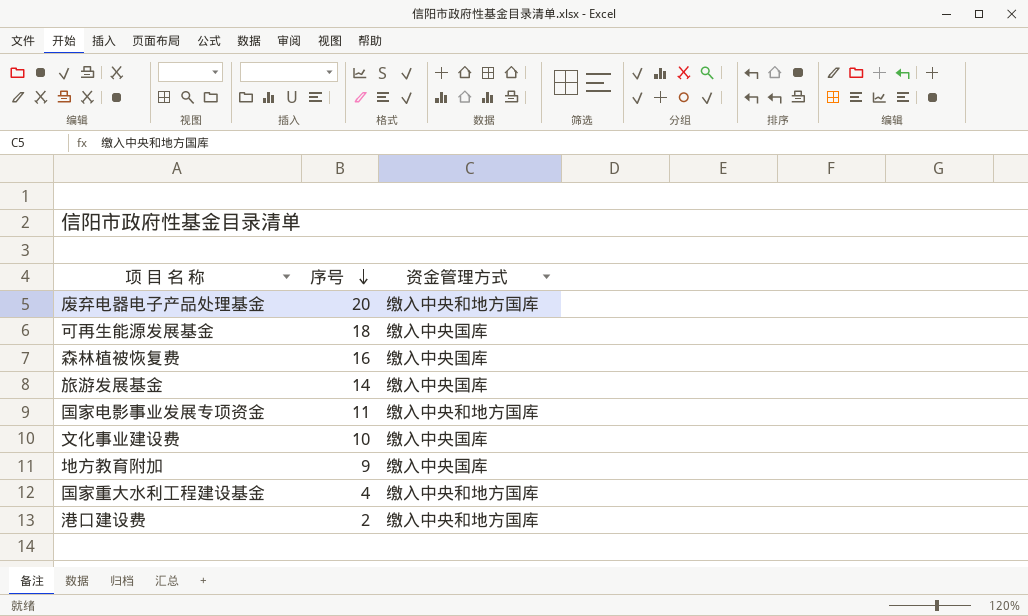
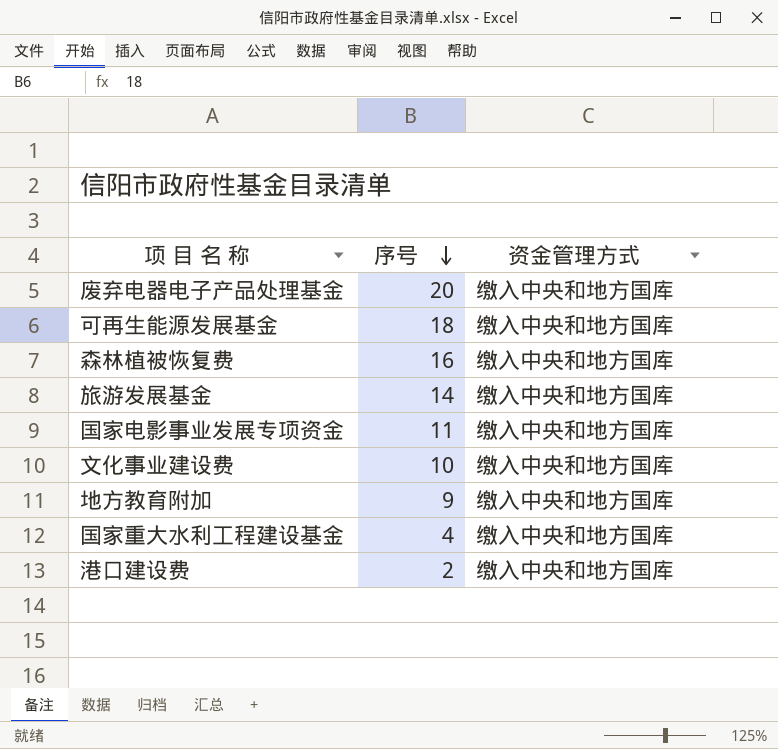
可再生能源发展基金 | 资金管理方式: 缴入中央国库 -> 缴入中央和地方国库
森林植被恢复费 | 资金管理方式: 缴入中央国库 -> 缴入中央和地方国库
旅游发展基金 | 资金管理方式: 缴入中央国库 -> 缴入中央和地方国库
文化事业建设费 | 资金管理方式: 缴入中央国库 -> 缴入中央和地方国库
地方教育附加 | 资金管理方式: 缴入中央国库 -> 缴入中央和地方国库

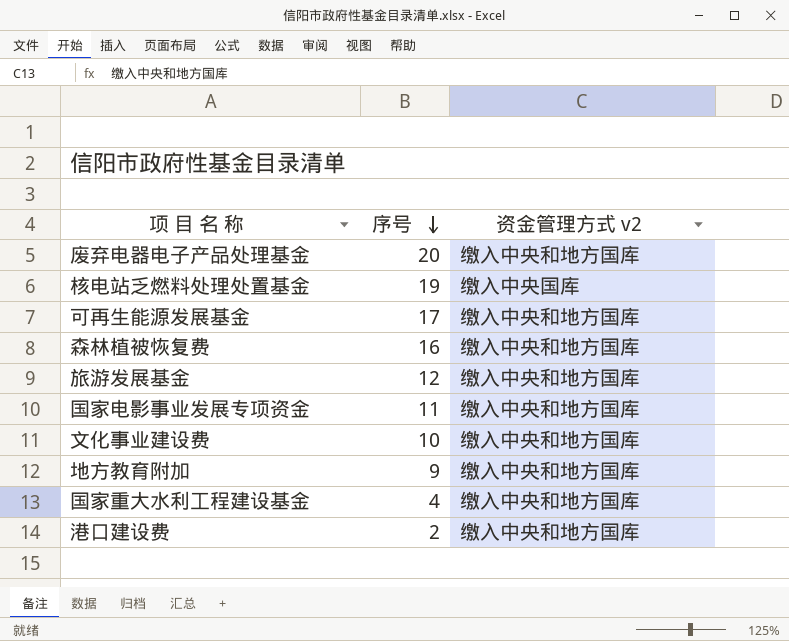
column name: 资金管理方式 -> 资金管理方式 v2
row 核电站乏燃料处理处置基金: none -> 19 | 缴入中央国库
可再生能源发展基金 | 序号: 18 -> 17
旅游发展基金 | 序号: 14 -> 12

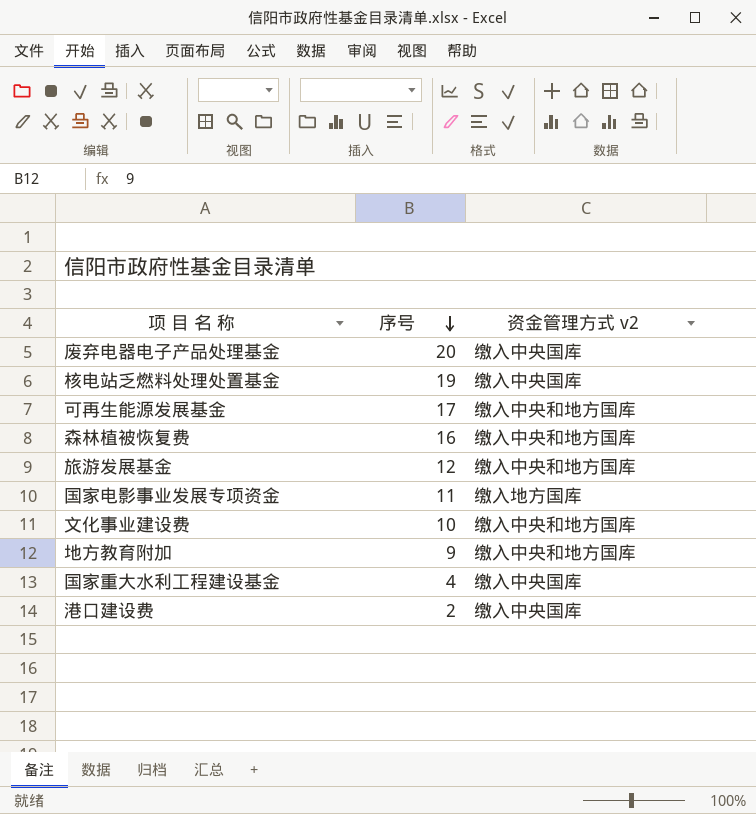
废弃电器电子产品处理基金 | 资金管理方式 v2: 缴入中央和地方国库 -> 缴入中央国库
国家电影事业发展专项资金 | 资金管理方式 v2: 缴入中央和地方国库 -> 缴入地方国库
国家重大水利工程建设基金 | 资金管理方式 v2: 缴入中央和地方国库 -> 缴入中央国库
港口建设费 | 资金管理方式 v2: 缴入中央和地方国库 -> 缴入中央国库

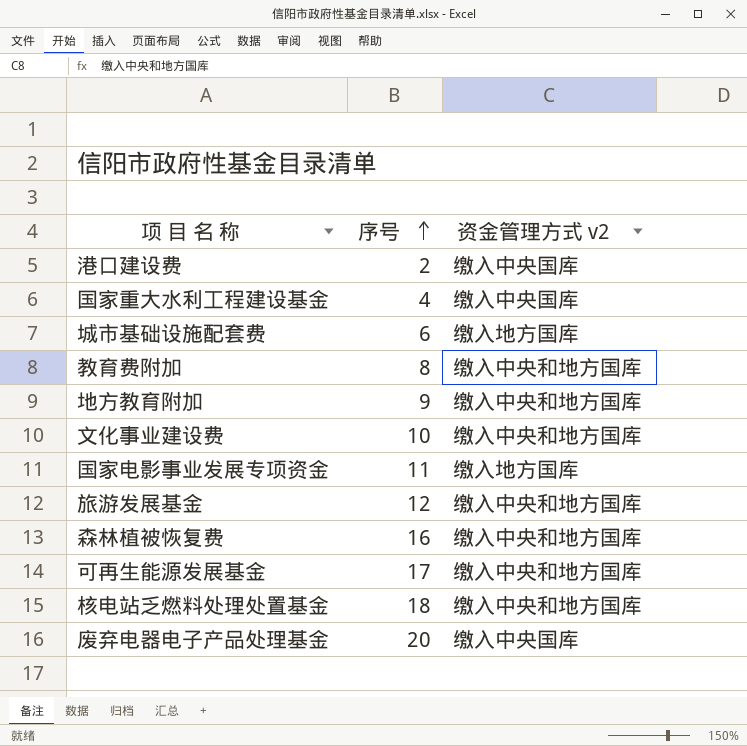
row order: 序号 descending -> 序号 ascending
row 城市基础设施配套费: none -> 6 | 缴入地方国库
row 教育费附加: none -> 8 | 缴入中央和地方国库
核电站乏燃料处理处置基金 | 序号: 19 -> 18
核电站乏燃料处理处置基金 | 资金管理方式 v2: 缴入中央国库 -> 缴入中央和地方国库

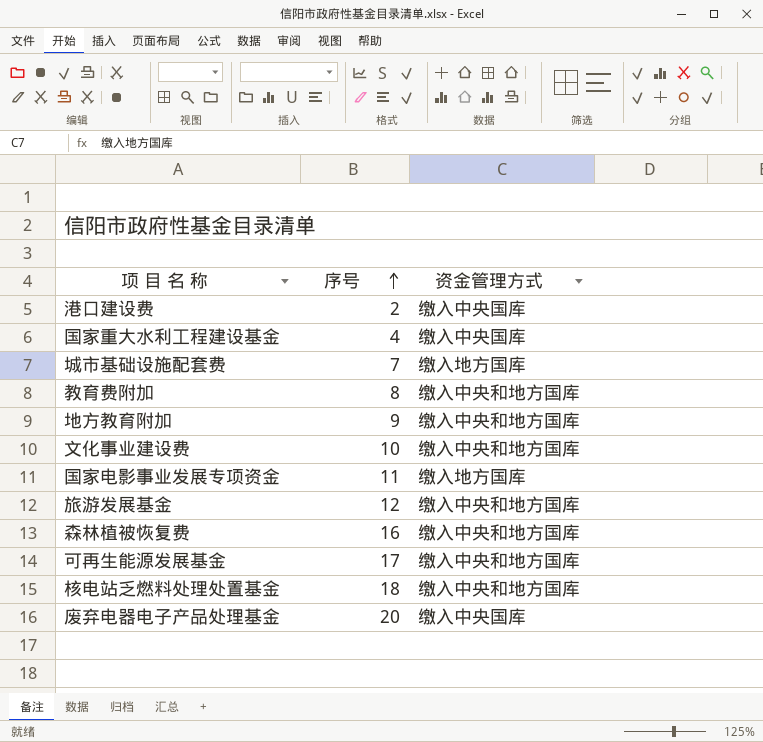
column name: 资金管理方式 v2 -> 资金管理方式
城市基础设施配套费 | 序号: 6 -> 7

